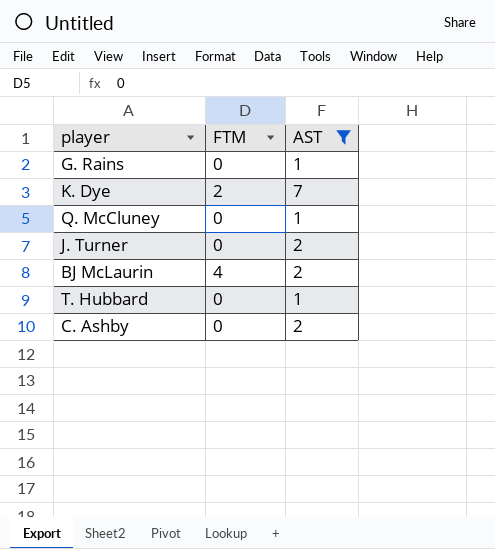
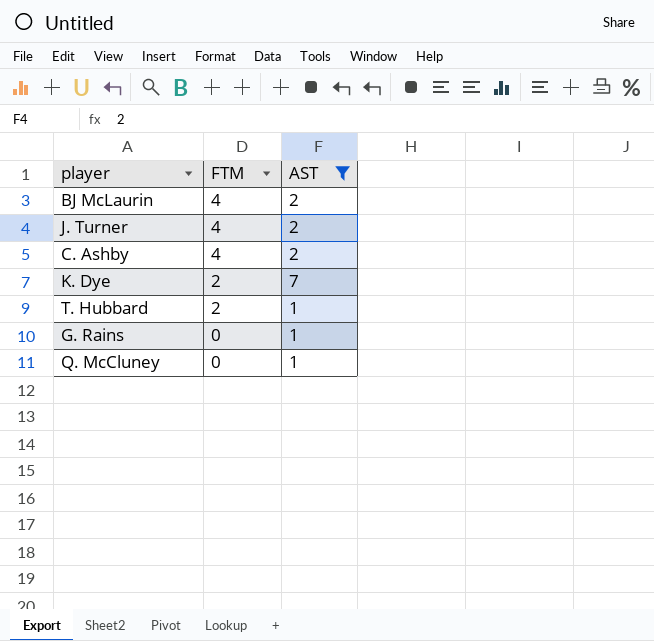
row order: none -> FTM descending
J. Turner | FTM: 0 -> 4
C. Ashby | FTM: 0 -> 4
T. Hubbard | FTM: 0 -> 2

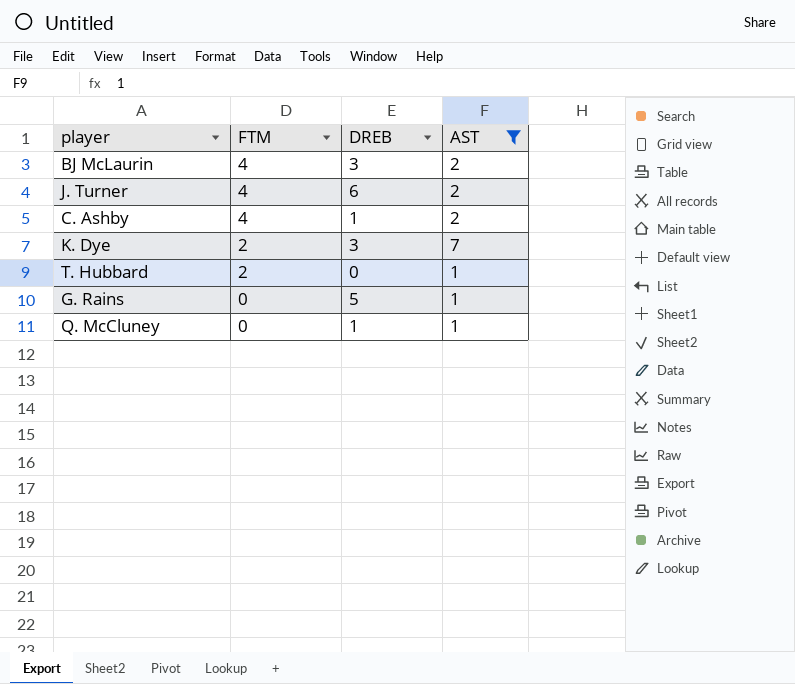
column DREB | position: none -> 3

